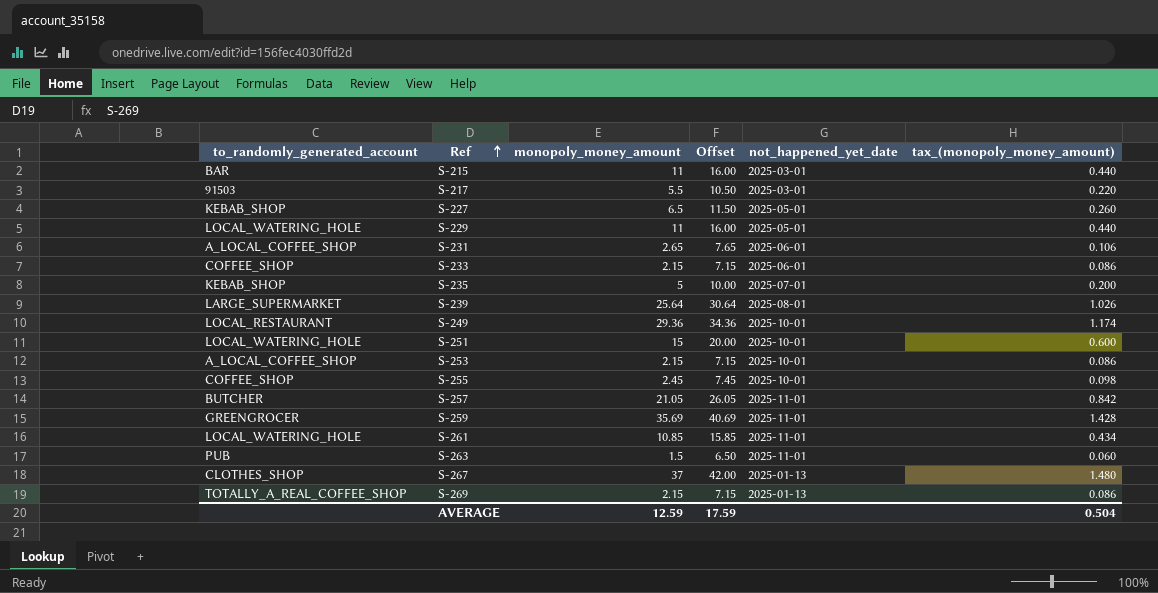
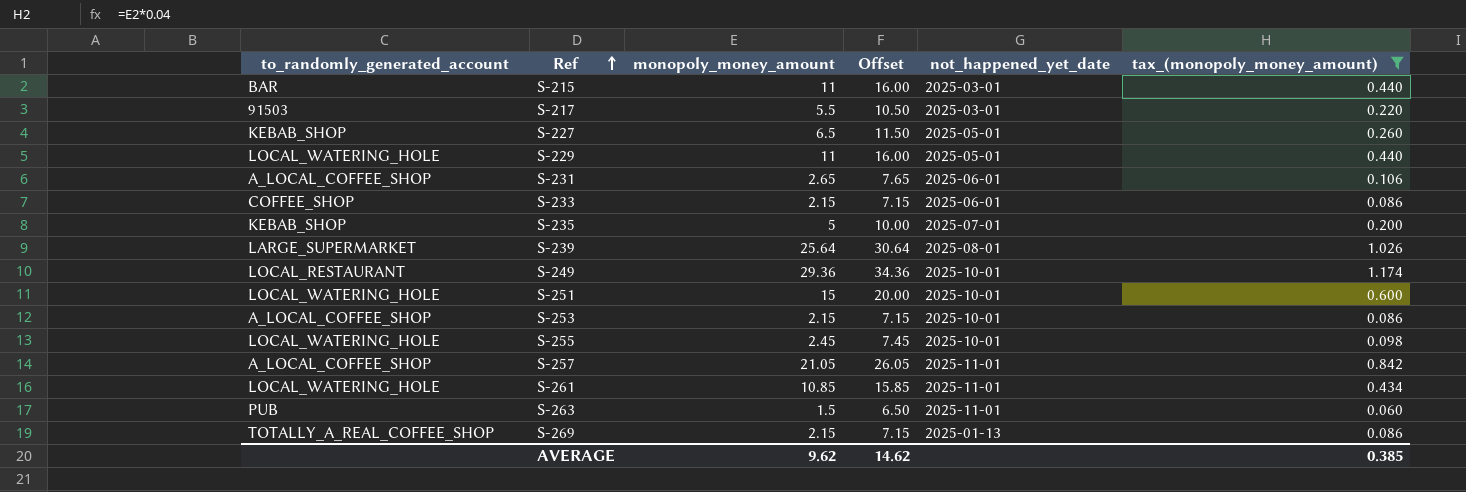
filter: none -> tax_(monopoly_money_amount) <= 1.174
S-255 | to_randomly_generated_account: COFFEE_SHOP -> LOCAL_WATERING_HOLE
S-257 | to_randomly_generated_account: BUTCHER -> A_LOCAL_COFFEE_SHOP
AVERAGE | monopoly_money_amount: 12.59 -> 9.62
AVERAGE | Offset: 17.59 -> 14.62
AVERAGE | tax_(monopoly_money_amount): 0.504 -> 0.385

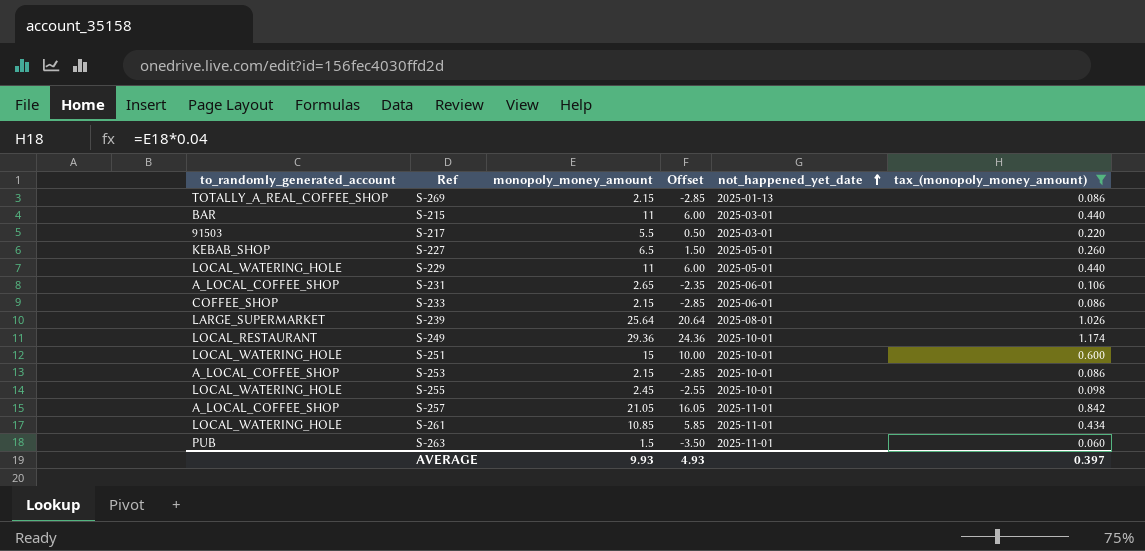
row order: Ref ascending -> not_happened_yet_date ascending
column Offset | formula: [monopoly_money_amount] + 5 -> [monopoly_money_amount] - 5
row S-235: KEBAB_SHOP | 5 | 10.00 | 2025-07-01 | 0.200 -> none
AVERAGE | monopoly_money_amount: 9.62 -> 9.93
AVERAGE | Offset: 14.62 -> 4.93
AVERAGE | tax_(monopoly_money_amount): 0.385 -> 0.397

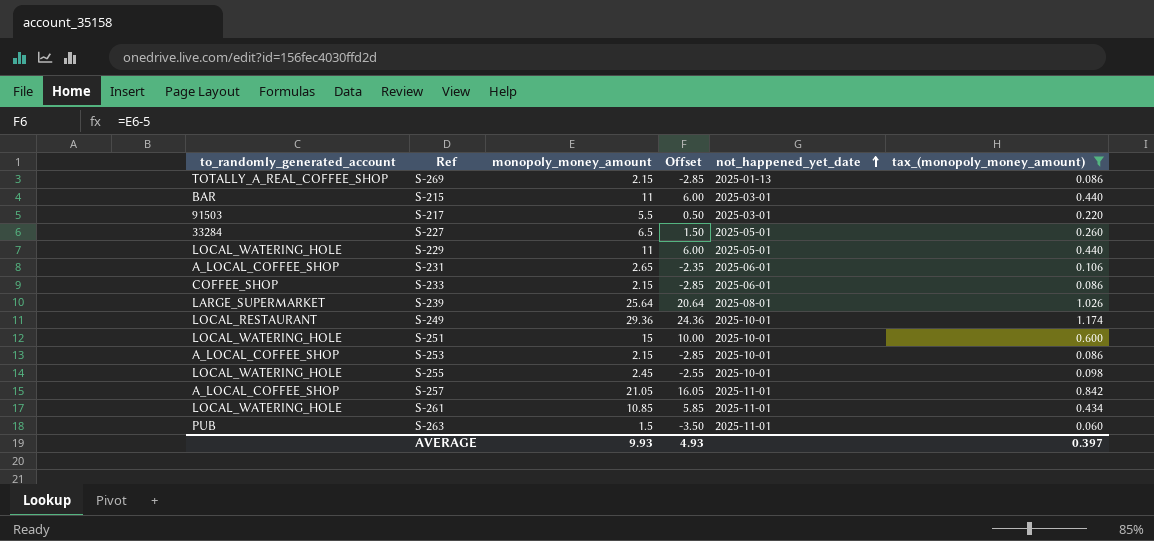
S-227 | to_randomly_generated_account: KEBAB_SHOP -> 33284

